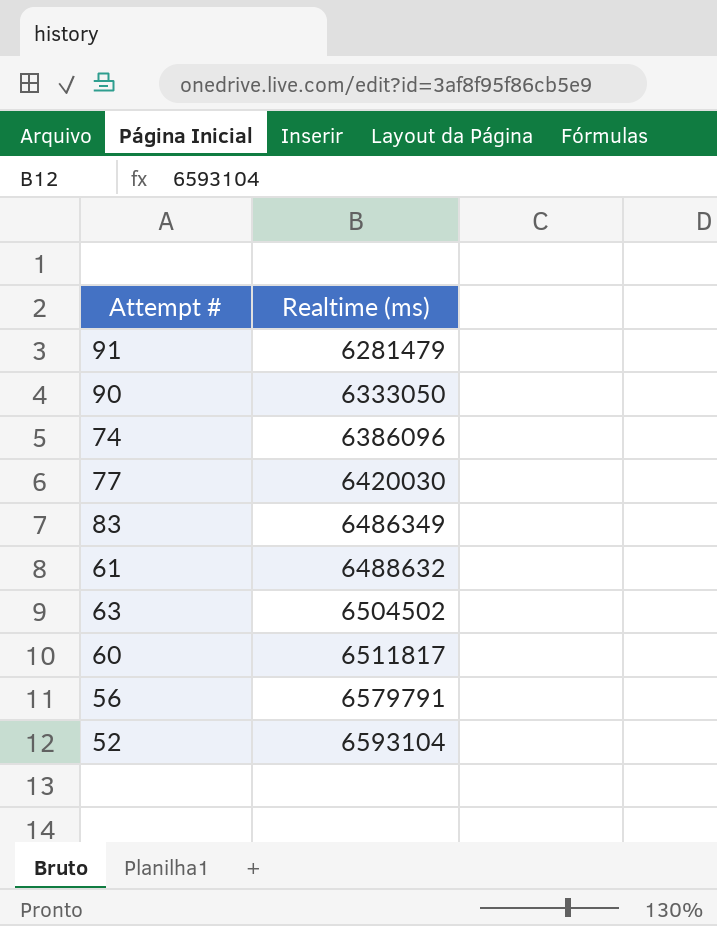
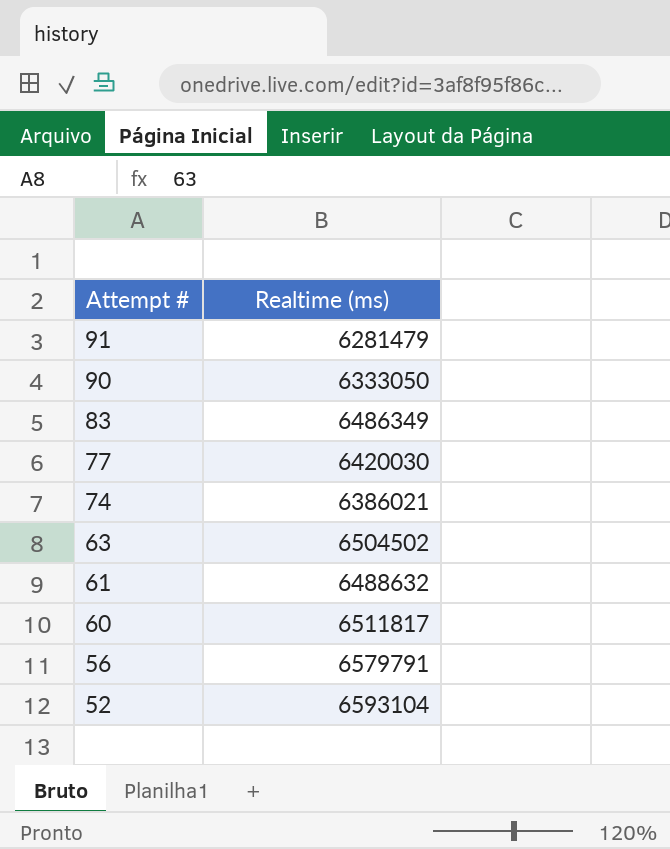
row order: Realtime (ms) ascending -> Attempt # descending
74 | Realtime (ms): 6386096 -> 6386021

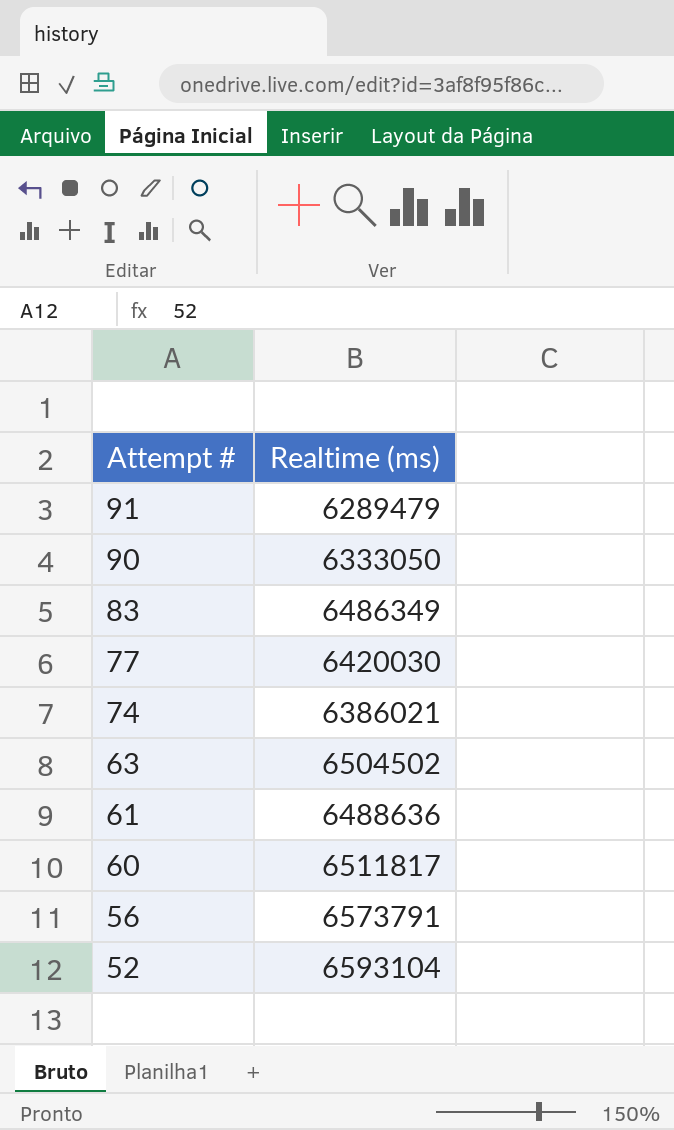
91 | Realtime (ms): 6281479 -> 6289479
61 | Realtime (ms): 6488632 -> 6488636
56 | Realtime (ms): 6579791 -> 6573791

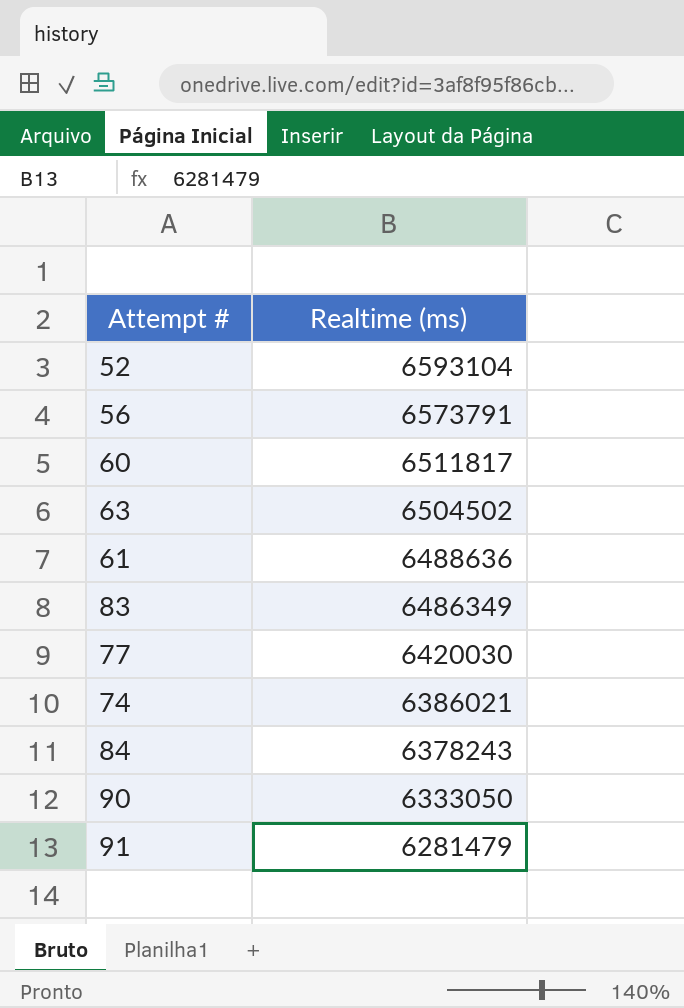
row order: Attempt # descending -> Realtime (ms) descending
row 84: none -> 6378243
91 | Realtime (ms): 6289479 -> 6281479

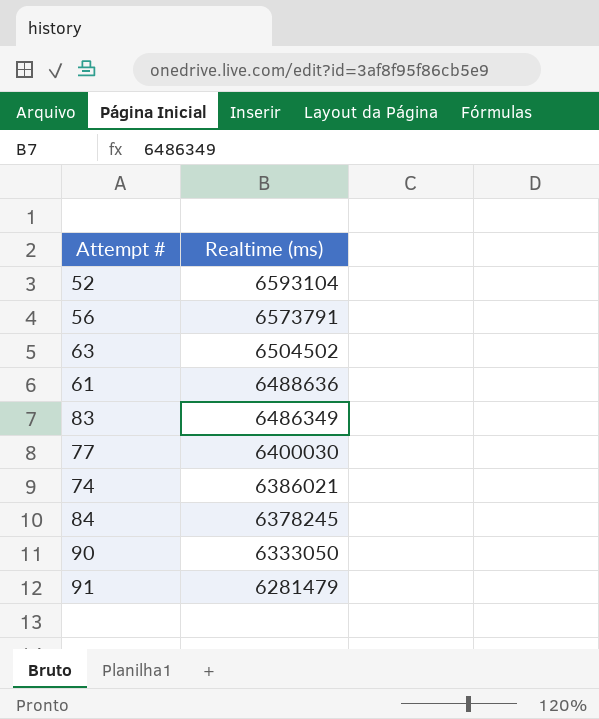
row 60: 6511817 -> none
77 | Realtime (ms): 6420030 -> 6400030
84 | Realtime (ms): 6378243 -> 6378245

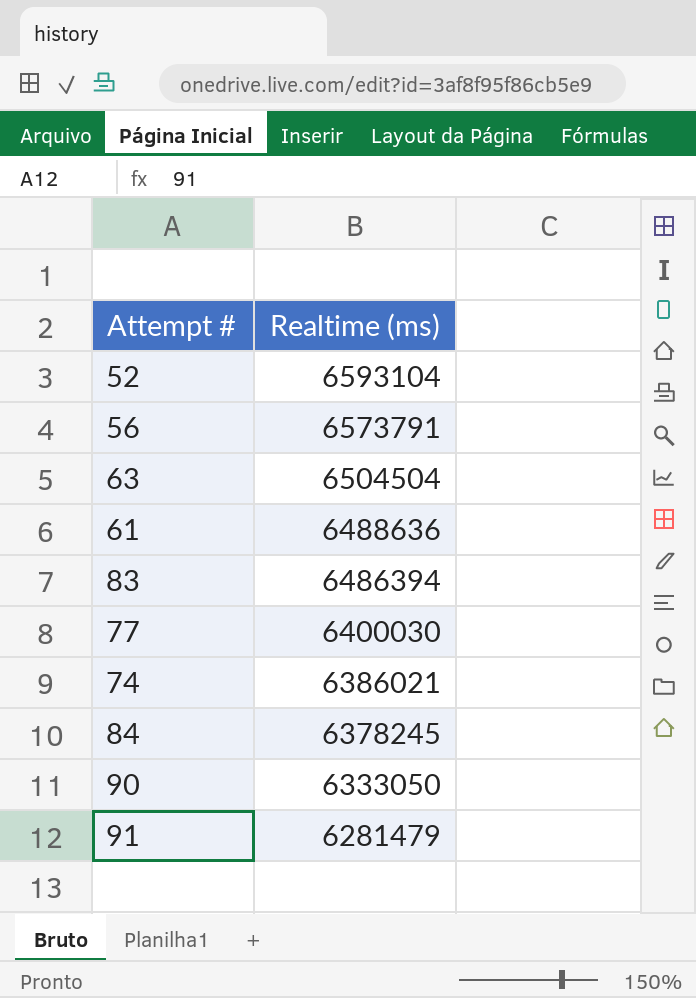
63 | Realtime (ms): 6504502 -> 6504504
83 | Realtime (ms): 6486349 -> 6486394

